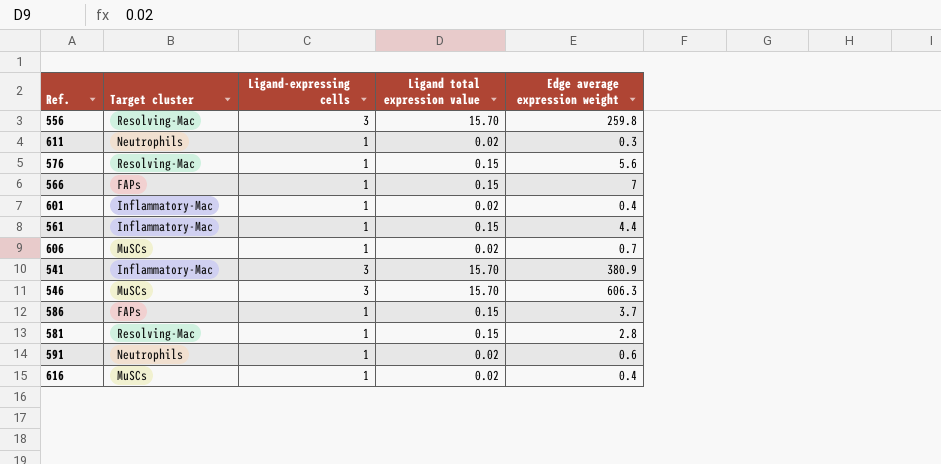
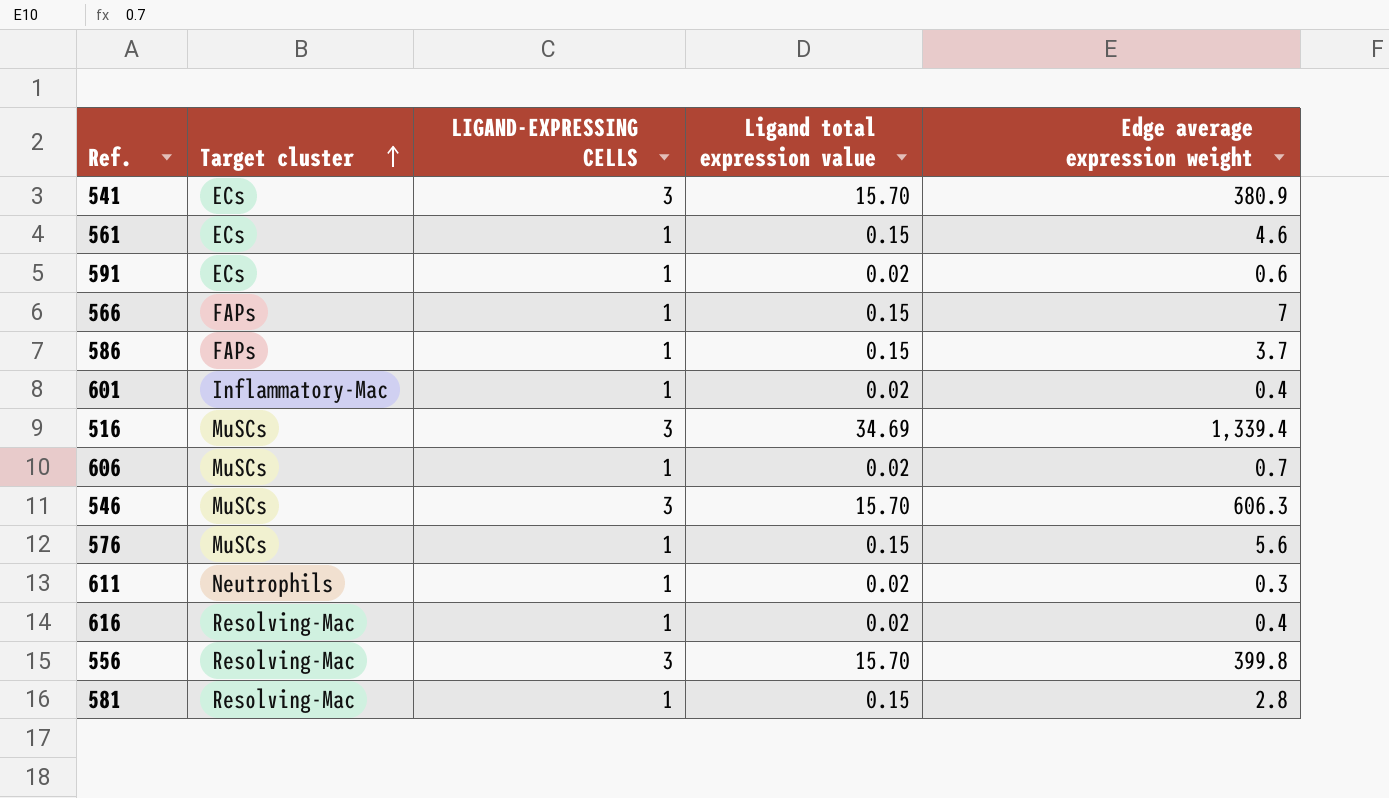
row order: none -> Target cluster ascending
column name: Ligand-expressing cells -> LIGAND-EXPRESSING CELLS
541 | Target cluster: Inflammatory-Mac -> ECs
561 | Target cluster: Inflammatory-Mac -> ECs
561 | Edge average expression weight: 4.4 -> 4.6
591 | Target cluster: Neutrophils -> ECs
row 516: none -> MuSCs | 3 | 34.69 | 1,339.4
576 | Target cluster: Resolving-Mac -> MuSCs
616 | Target cluster: MuSCs -> Resolving-Mac
556 | Edge average expression weight: 259.8 -> 399.8

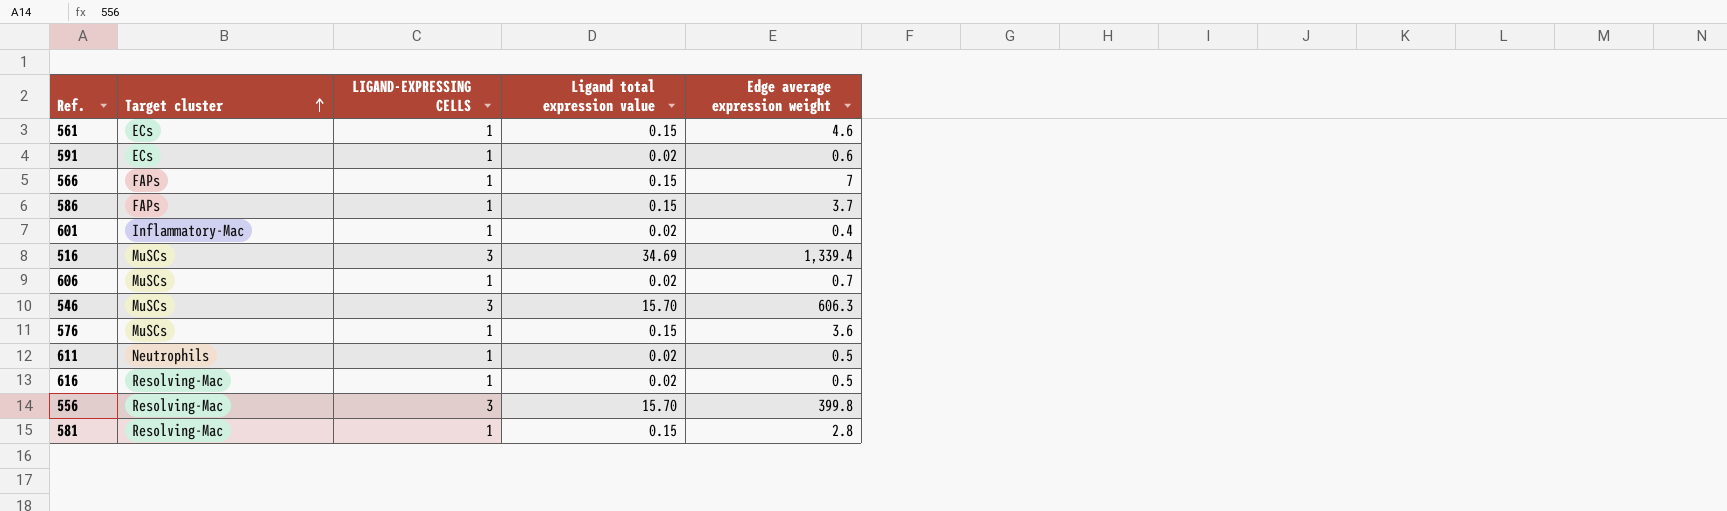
row 541: ECs | 3 | 15.70 | 380.9 -> none
576 | Edge average expression weight: 5.6 -> 3.6
611 | Edge average expression weight: 0.3 -> 0.5
616 | Edge average expression weight: 0.4 -> 0.5

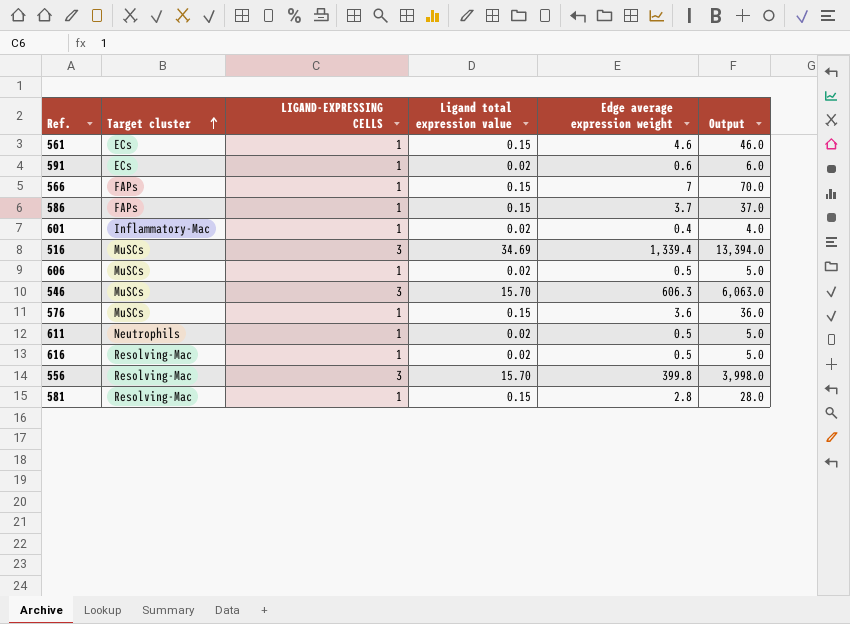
column Output | formula: none -> [Edge average expression weight] * 10
606 | Edge average expression weight: 0.7 -> 0.5

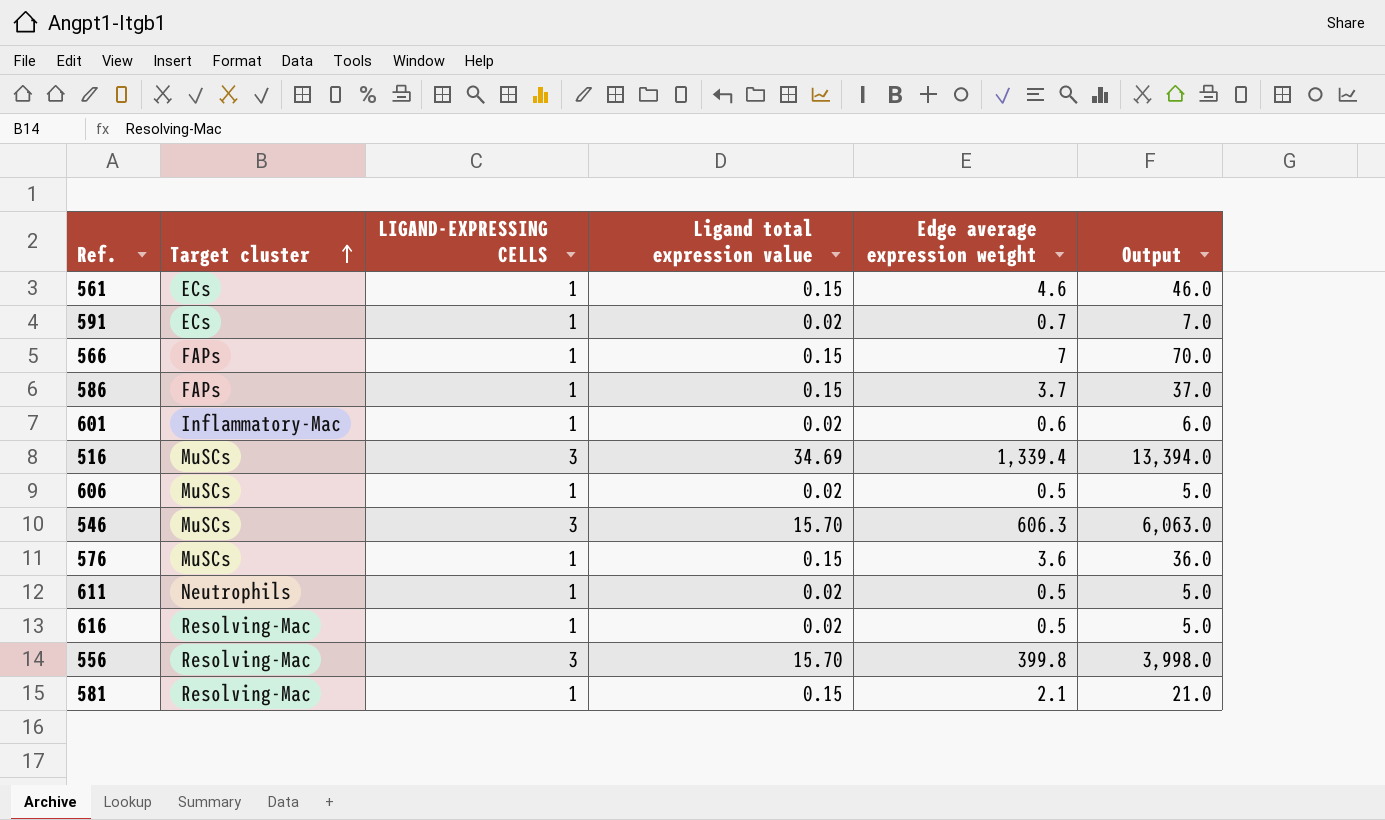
591 | Edge average expression weight: 0.6 -> 0.7
591 | Output: 6.0 -> 7.0
601 | Edge average expression weight: 0.4 -> 0.6
601 | Output: 4.0 -> 6.0
581 | Edge average expression weight: 2.8 -> 2.1
581 | Output: 28.0 -> 21.0

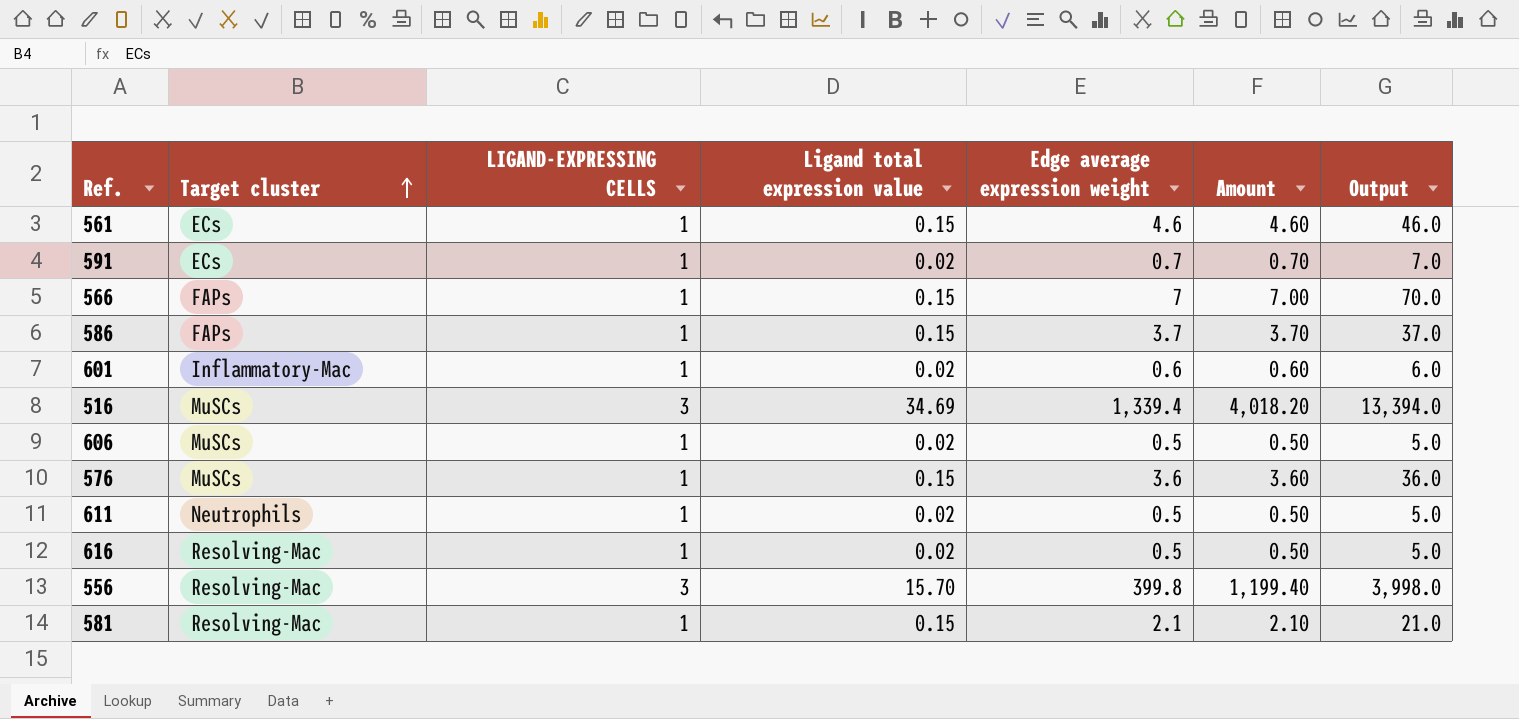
column Amount | formula: none -> [LIGAND-EXPRESSING CELLS] * [Edge average expression weight]
row 546: MuSCs | 3 | 15.70 | 606.3 | 6,063.0 -> none

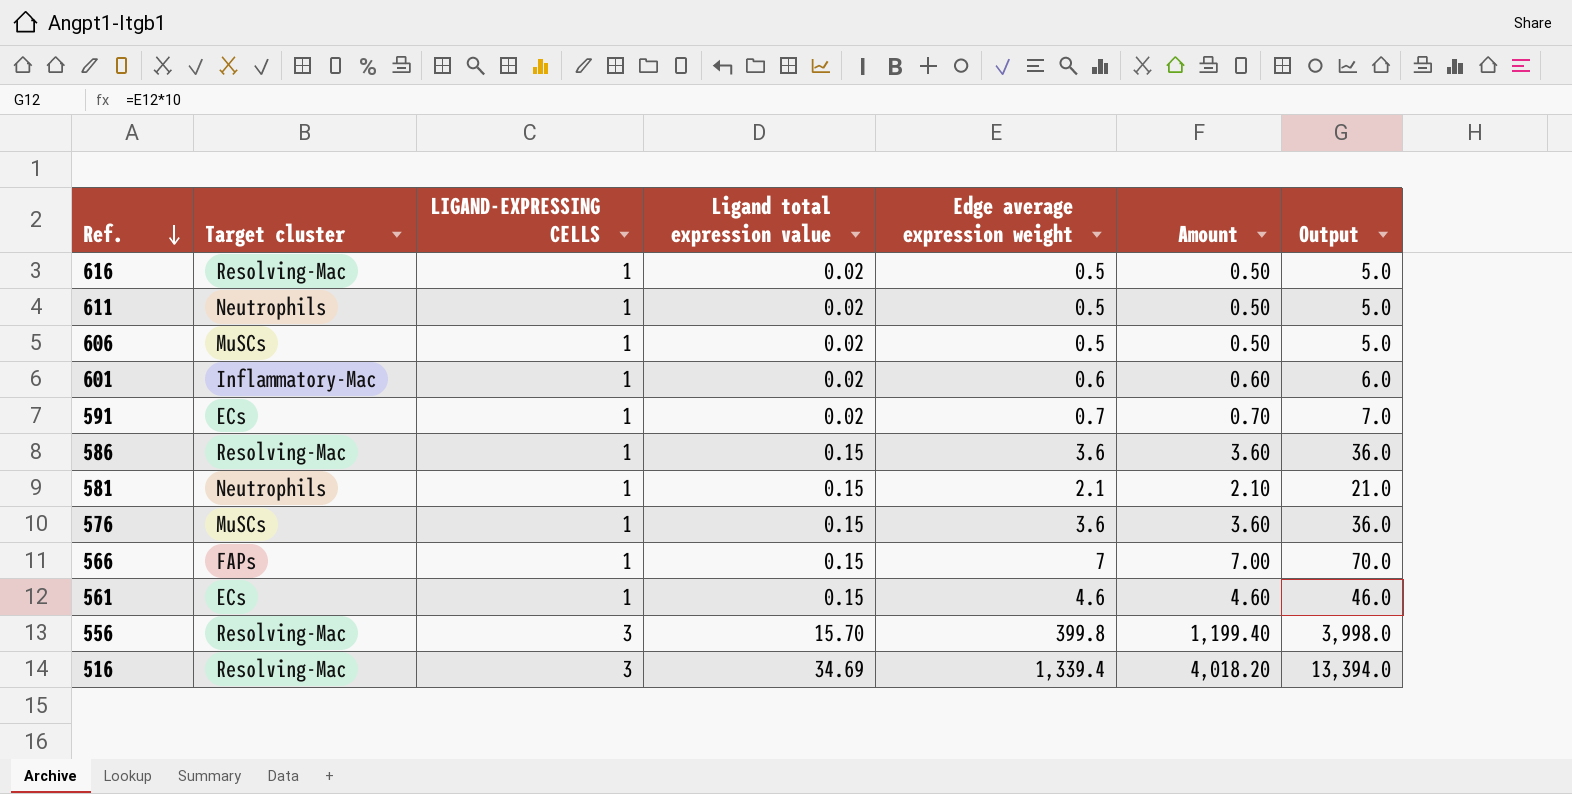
row order: Target cluster ascending -> Ref. descending
586 | Target cluster: FAPs -> Resolving-Mac
586 | Edge average expression weight: 3.7 -> 3.6
586 | Amount: 3.70 -> 3.60
586 | Output: 37.0 -> 36.0
581 | Target cluster: Resolving-Mac -> Neutrophils
516 | Target cluster: MuSCs -> Resolving-Mac

